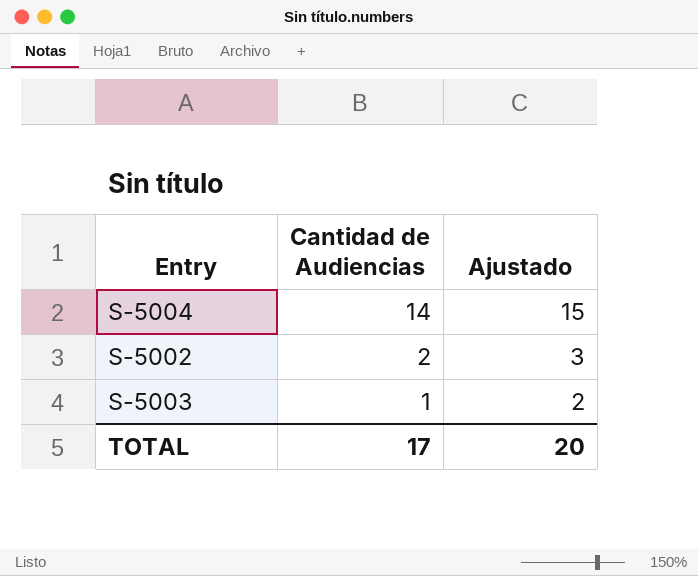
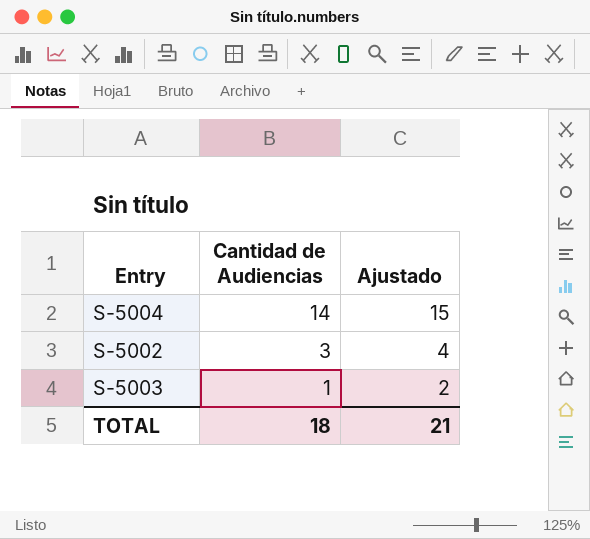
S-5002 | Cantidad de Audiencias: 2 -> 3
S-5002 | Ajustado: 3 -> 4
TOTAL | Cantidad de Audiencias: 17 -> 18
TOTAL | Ajustado: 20 -> 21

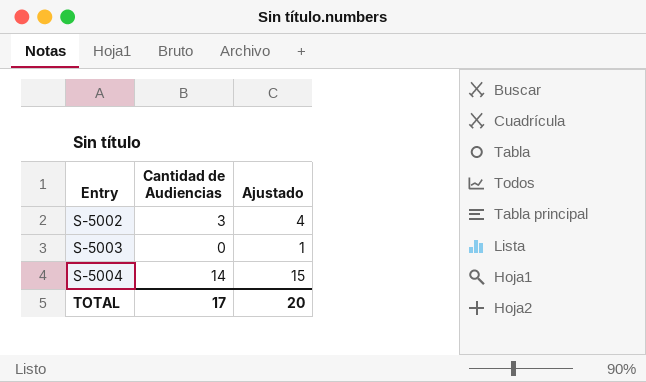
row order: Cantidad de Audiencias descending -> Entry ascending
S-5003 | Cantidad de Audiencias: 1 -> 0
S-5003 | Ajustado: 2 -> 1
TOTAL | Cantidad de Audiencias: 18 -> 17
TOTAL | Ajustado: 21 -> 20

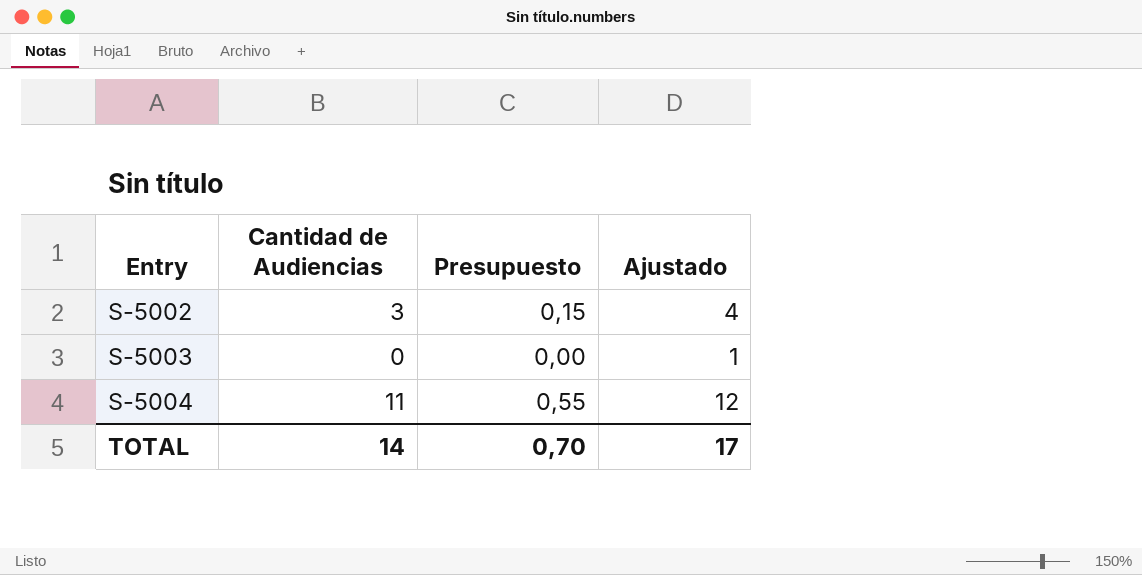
column Presupuesto | formula: none -> [Cantidad de Audiencias] * 0,05
S-5004 | Cantidad de Audiencias: 14 -> 11
S-5004 | Ajustado: 15 -> 12
TOTAL | Cantidad de Audiencias: 17 -> 14
TOTAL | Ajustado: 20 -> 17

